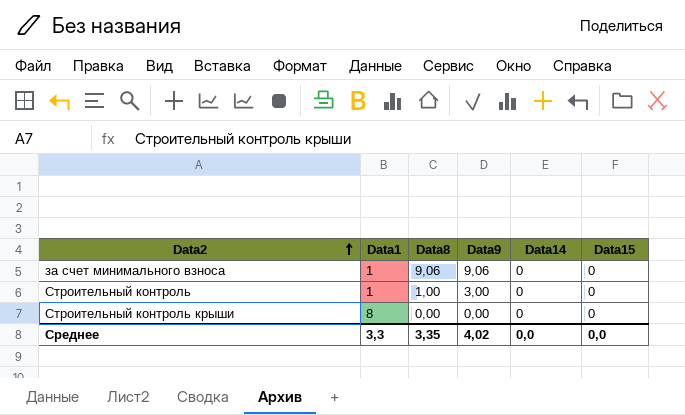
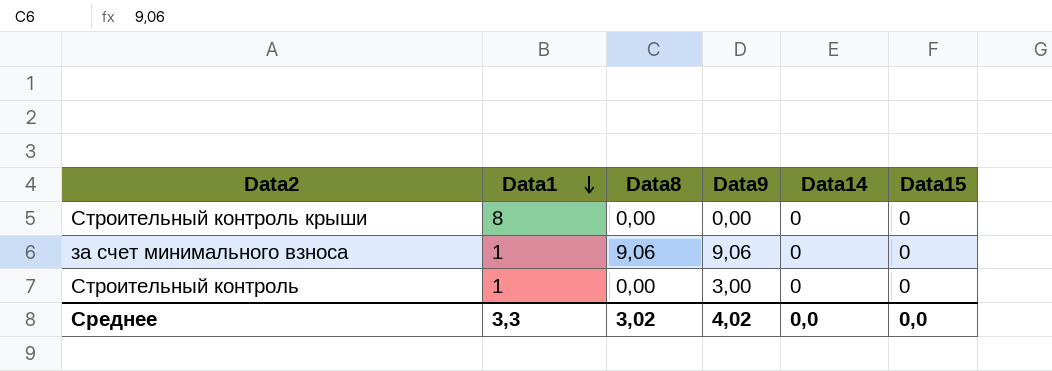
row order: Data2 ascending -> Data1 descending
Строительный контроль | Data8: 1,00 -> 0,00
Среднее | Data8: 3,35 -> 3,02

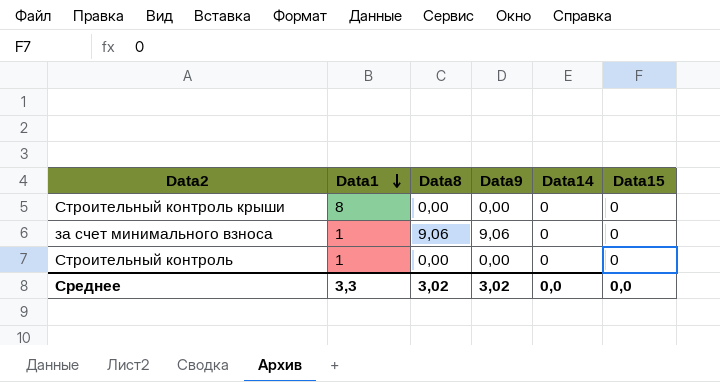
Строительный контроль | Data9: 3,00 -> 0,00
Среднее | Data9: 4,02 -> 3,02

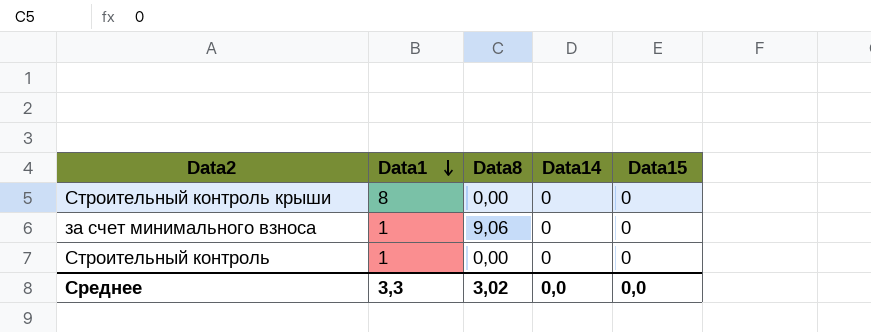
column Data9 | position: 4 -> none

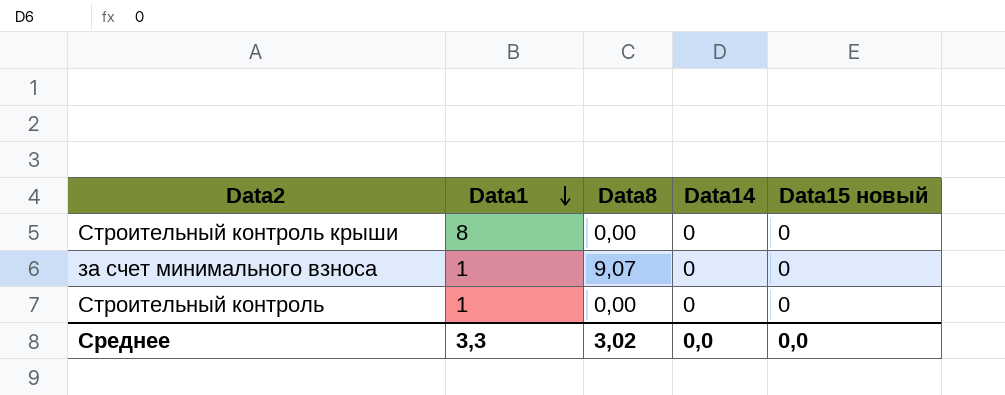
column name: Data15 -> Data15 новый
за счет минимального взноса | Data8: 9,06 -> 9,07

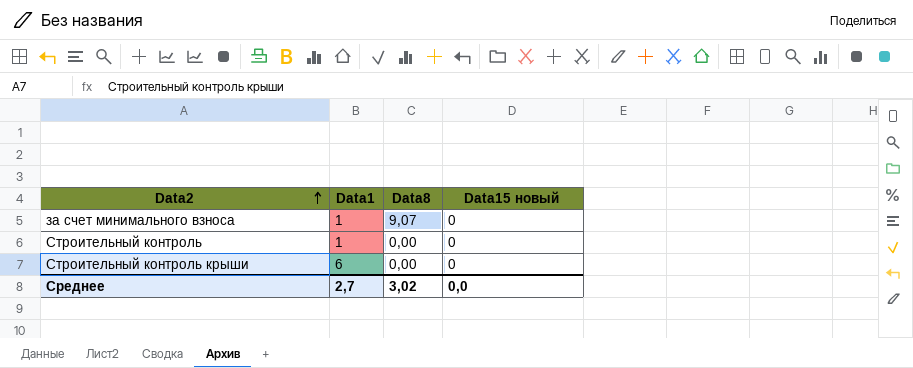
row order: Data1 descending -> Data2 ascending
column Data14 | position: 4 -> none
Строительный контроль крыши | Data1: 8 -> 6
Среднее | Data1: 3,3 -> 2,7

